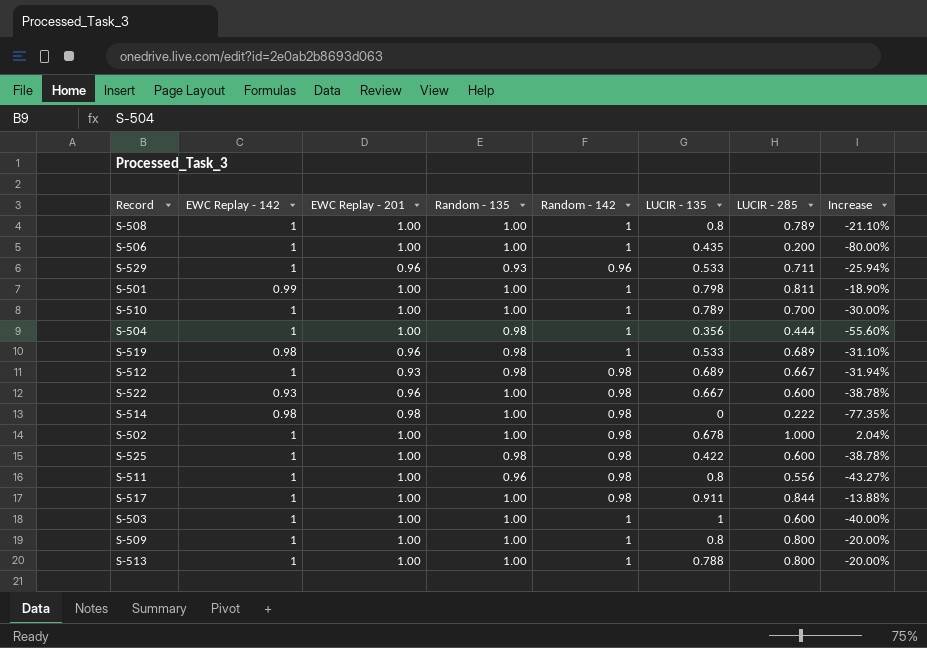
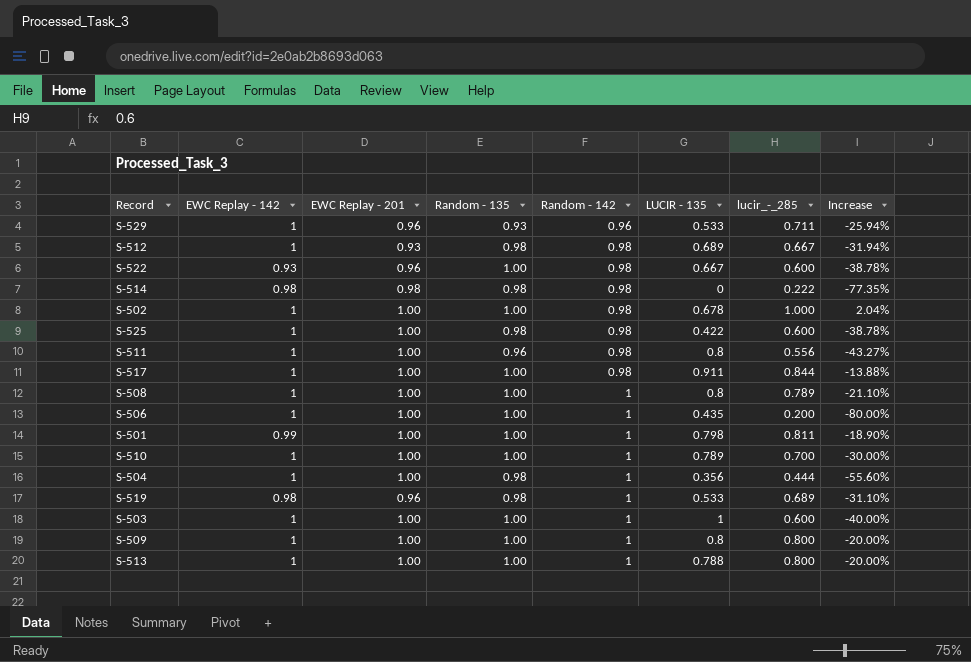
row order: none -> Random - 142 ascending
column name: LUCIR - 285 -> lucir_-_285
S-514 | Random - 135: 1.00 -> 0.98

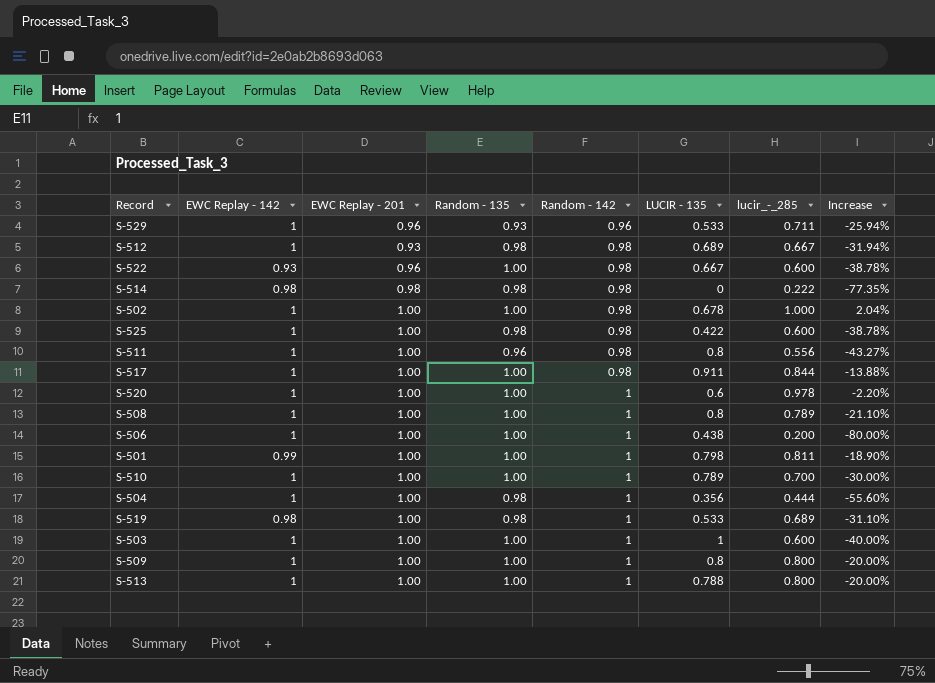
row S-520: none -> 1 | 1.00 | 1.00 | 1 | 0.6 | 0.978 | -2.20%
S-506 | LUCIR - 135: 0.435 -> 0.438
S-519 | EWC Replay - 201: 0.96 -> 1.00

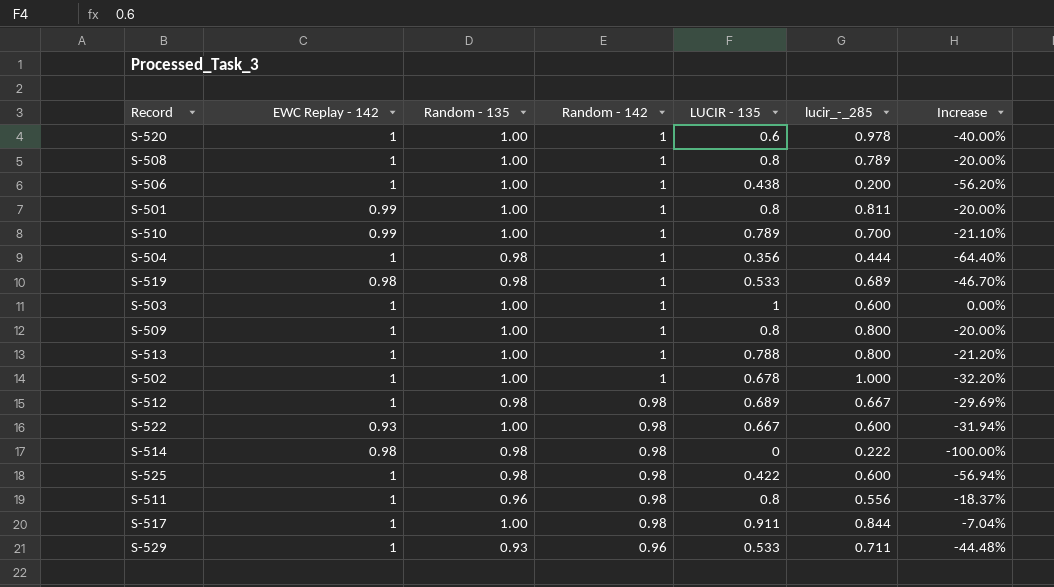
row order: Random - 142 ascending -> Random - 142 descending
column EWC Replay - 201 | position: 3 -> none
column Increase | formula: ([lucir_-_285] - [Random - 142]) / [Random - 142] -> ([LUCIR - 135] - [Random - 142]) / [Random - 142]
S-501 | LUCIR - 135: 0.798 -> 0.8
S-510 | EWC Replay - 142: 1 -> 0.99
S-502 | Random - 142: 0.98 -> 1

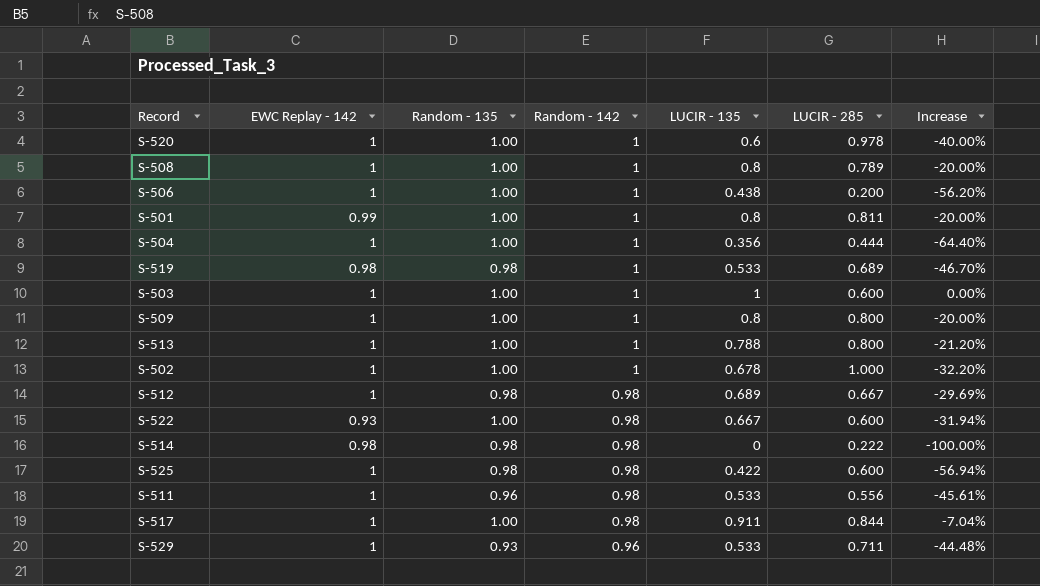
column name: lucir_-_285 -> LUCIR - 285
row S-510: 0.99 | 1.00 | 1 | 0.789 | 0.700 | -21.10% -> none
S-504 | Random - 135: 0.98 -> 1.00
S-511 | LUCIR - 135: 0.8 -> 0.533
S-511 | Increase: -18.37% -> -45.61%

